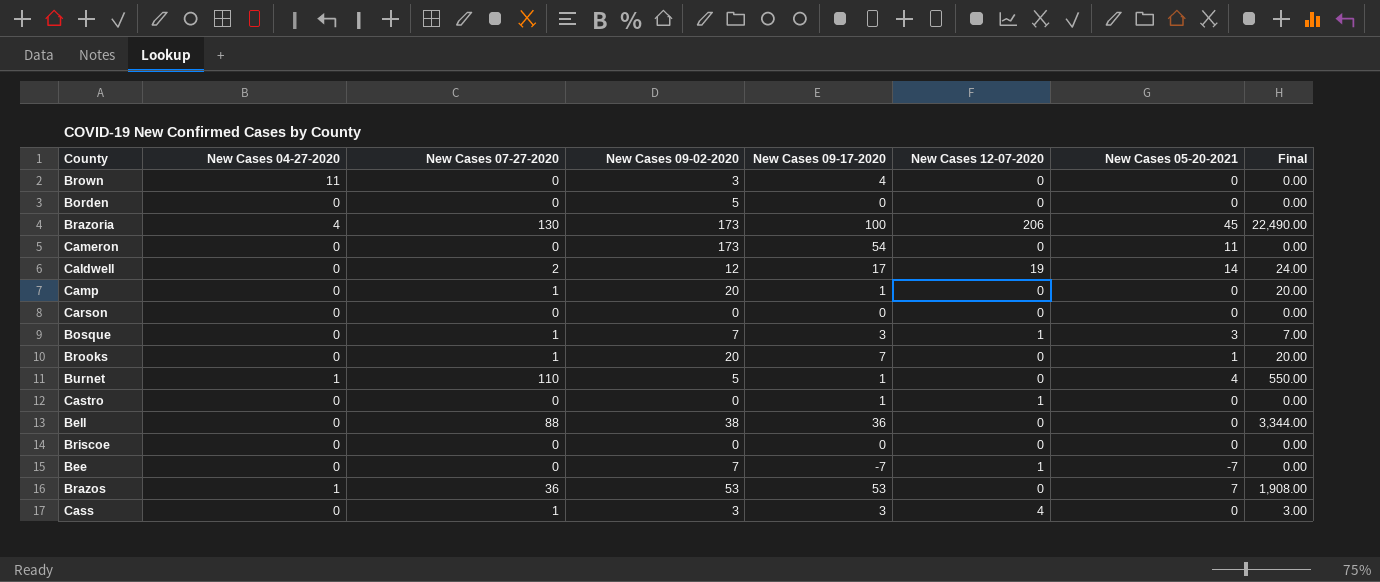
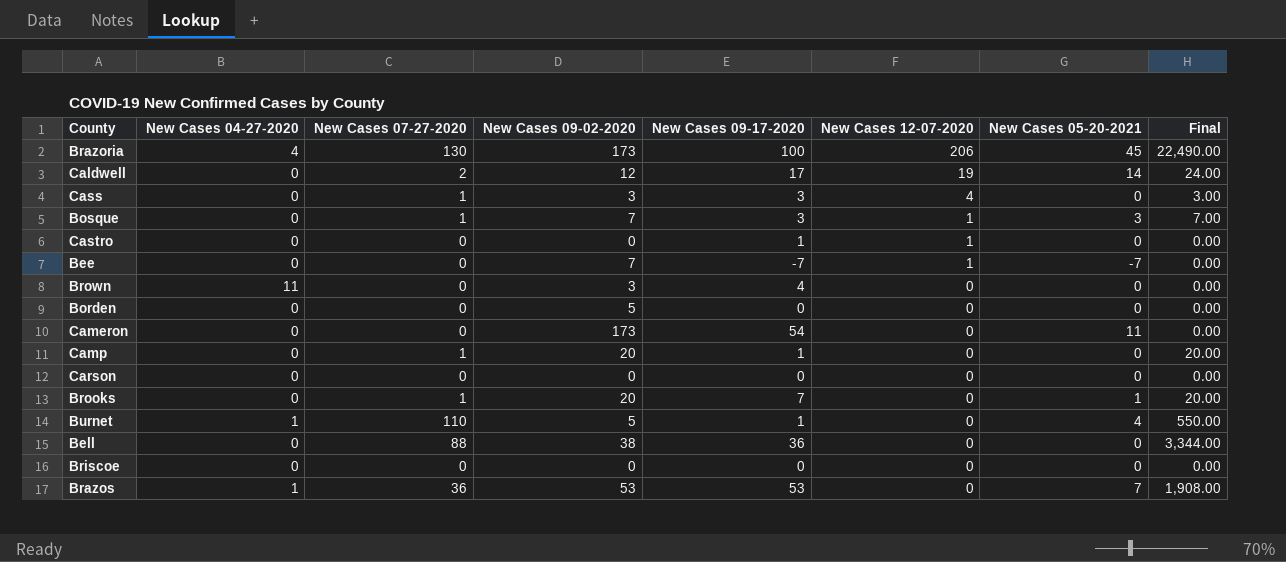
row order: none -> New Cases 12-07-2020 descending

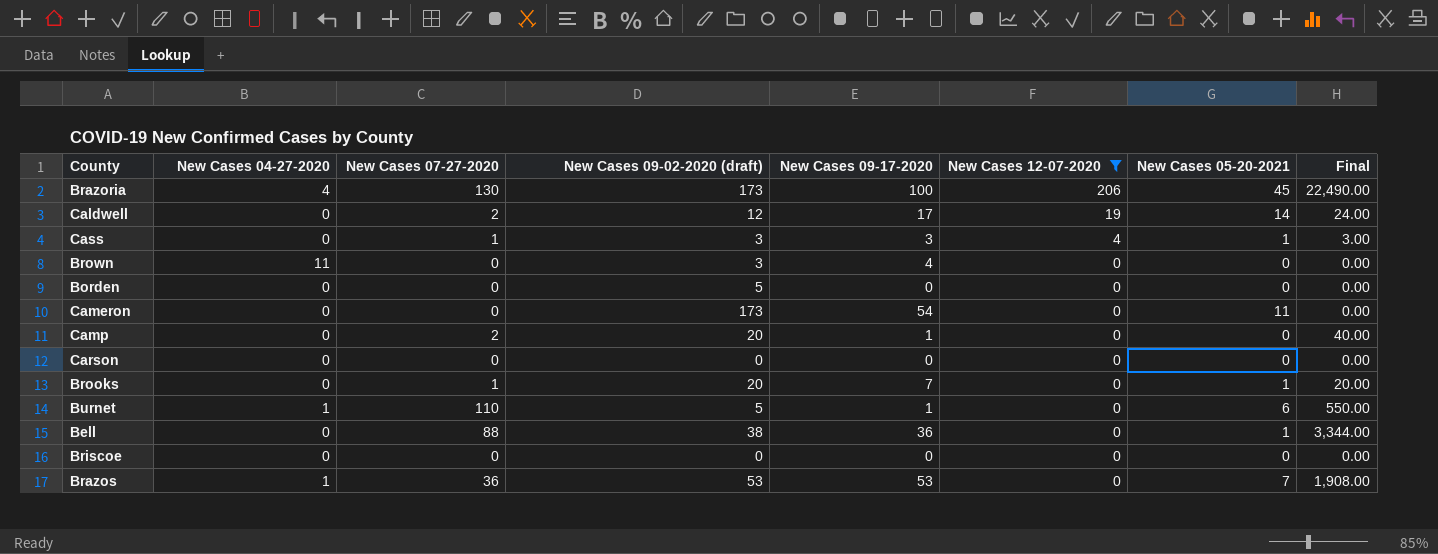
filter: none -> New Cases 12-07-2020 != 1
column name: New Cases 09-02-2020 -> New Cases 09-02-2020 (draft)
Cass | New Cases 05-20-2021: 0 -> 1
Camp | New Cases 07-27-2020: 1 -> 2
Camp | Final: 20.00 -> 40.00
Burnet | New Cases 05-20-2021: 4 -> 6
Bell | New Cases 05-20-2021: 0 -> 1

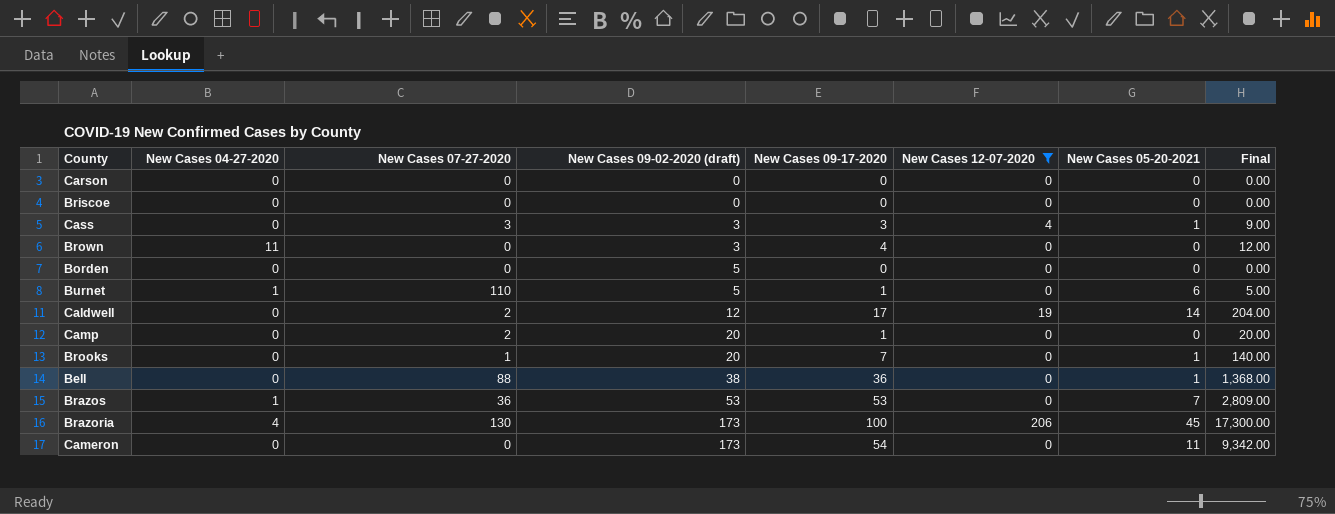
row order: New Cases 12-07-2020 descending -> New Cases 09-02-2020 (draft) ascending
column Final | formula: [New Cases 07-27-2020] * [New Cases 09-02-2020 (draft)] -> [New Cases 09-02-2020 (draft)] * [New Cases 09-17-2020]
Cass | New Cases 07-27-2020: 1 -> 3

